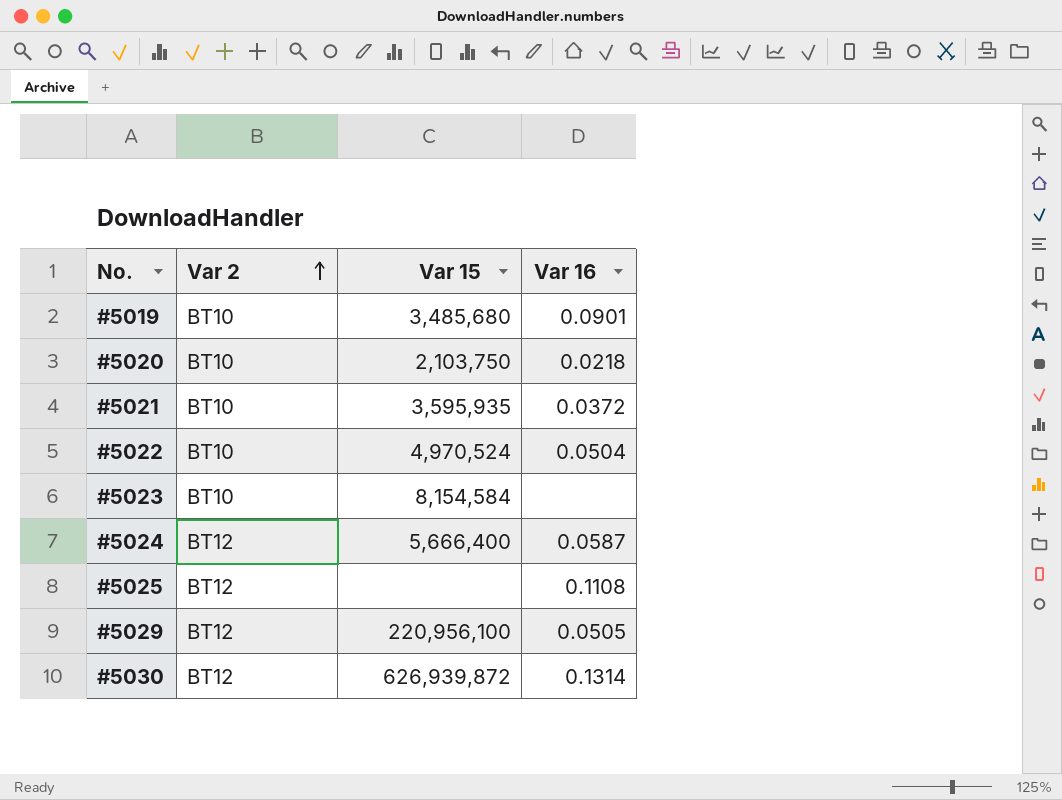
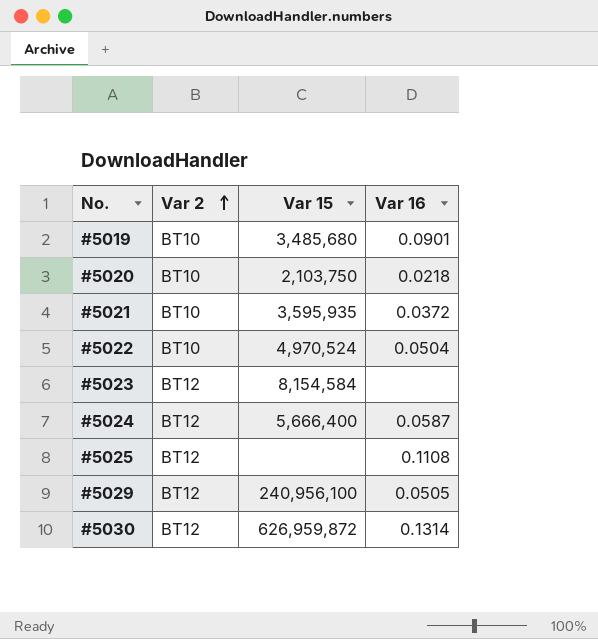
#5023 | Var 2: BT10 -> BT12
#5029 | Var 15: 220,956,100 -> 240,956,100
#5030 | Var 15: 626,939,872 -> 626,959,872

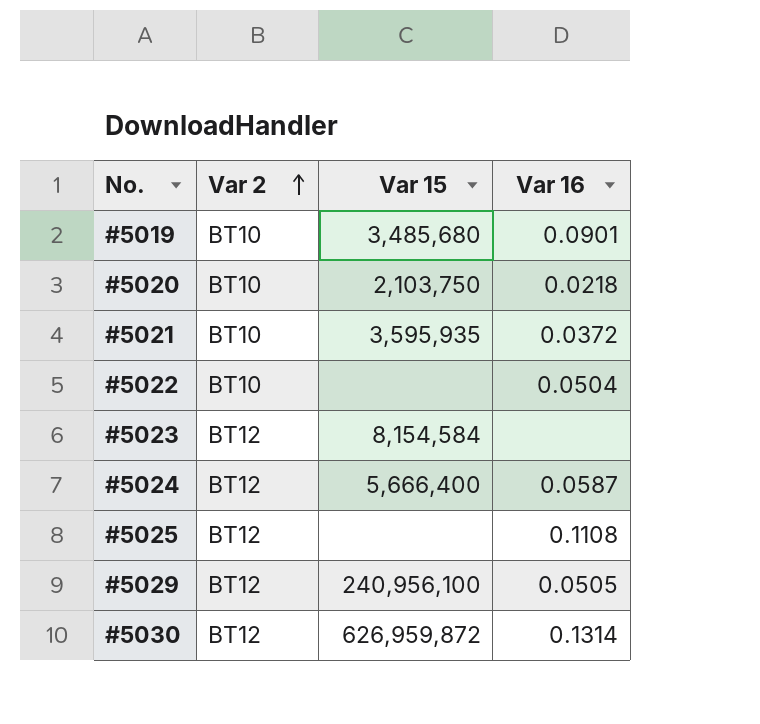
#5022 | Var 15: 4,970,524 -> none

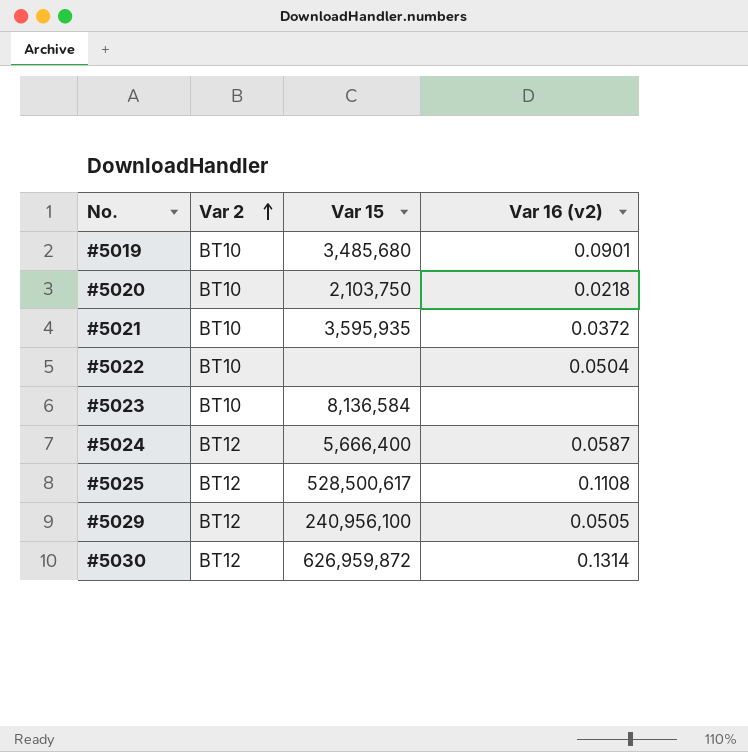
column name: Var 16 -> Var 16 (v2)
#5023 | Var 2: BT12 -> BT10
#5023 | Var 15: 8,154,584 -> 8,136,584
#5025 | Var 15: none -> 528,500,617

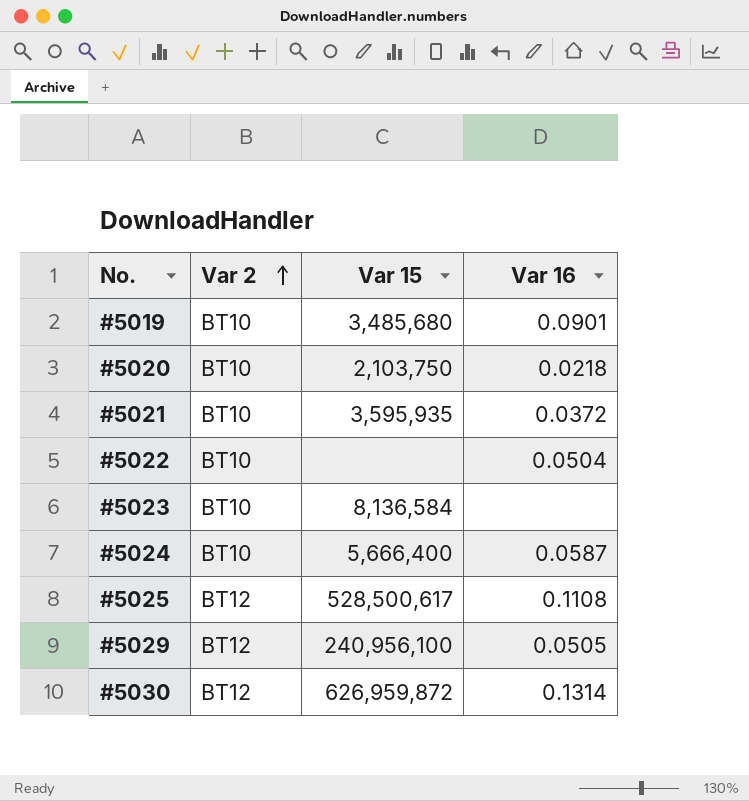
column name: Var 16 (v2) -> Var 16
#5024 | Var 2: BT12 -> BT10

